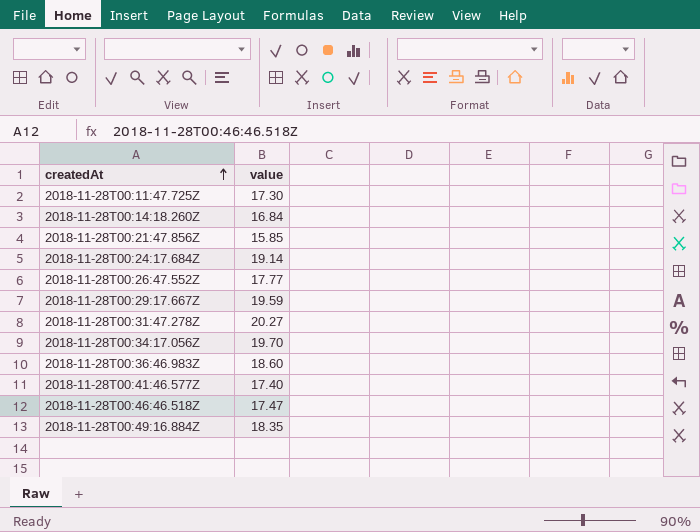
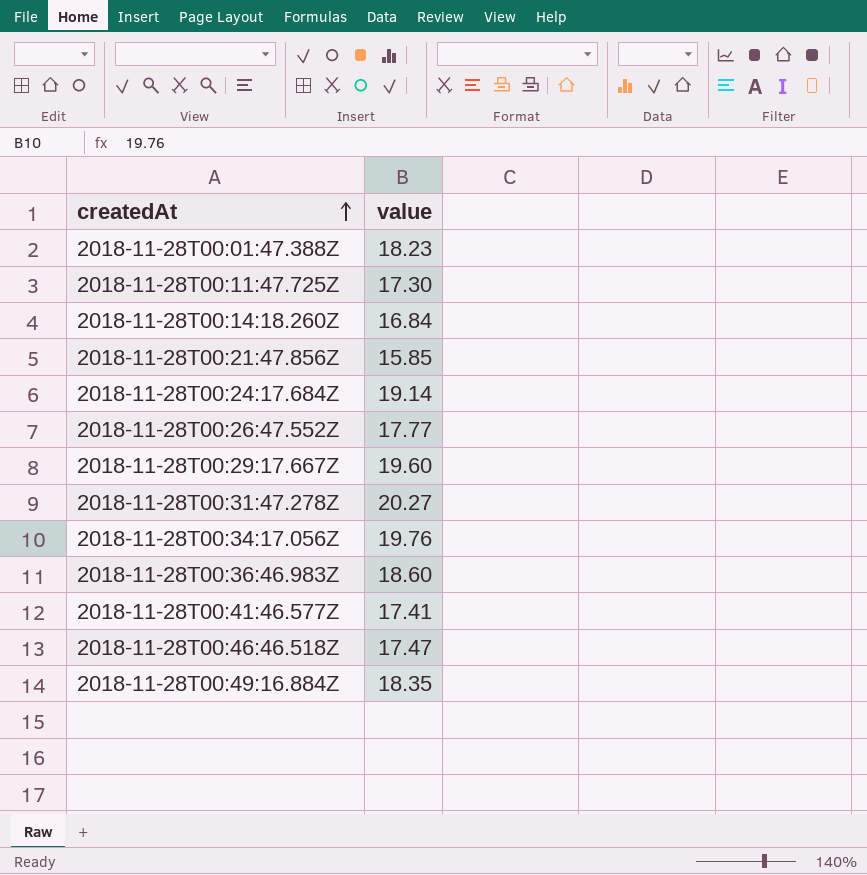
row 2018-11-28T00:01:47.388Z: none -> 18.23
2018-11-28T00:29:17.667Z | value: 19.59 -> 19.60
2018-11-28T00:34:17.056Z | value: 19.70 -> 19.76
2018-11-28T00:41:46.577Z | value: 17.40 -> 17.41

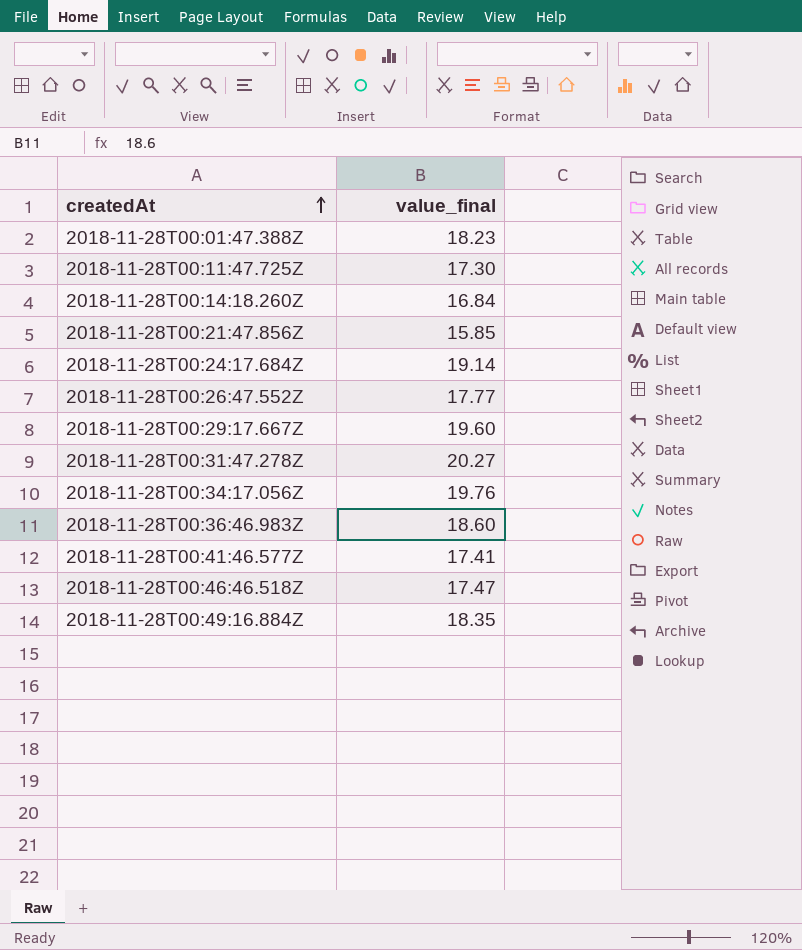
column name: value -> value_final

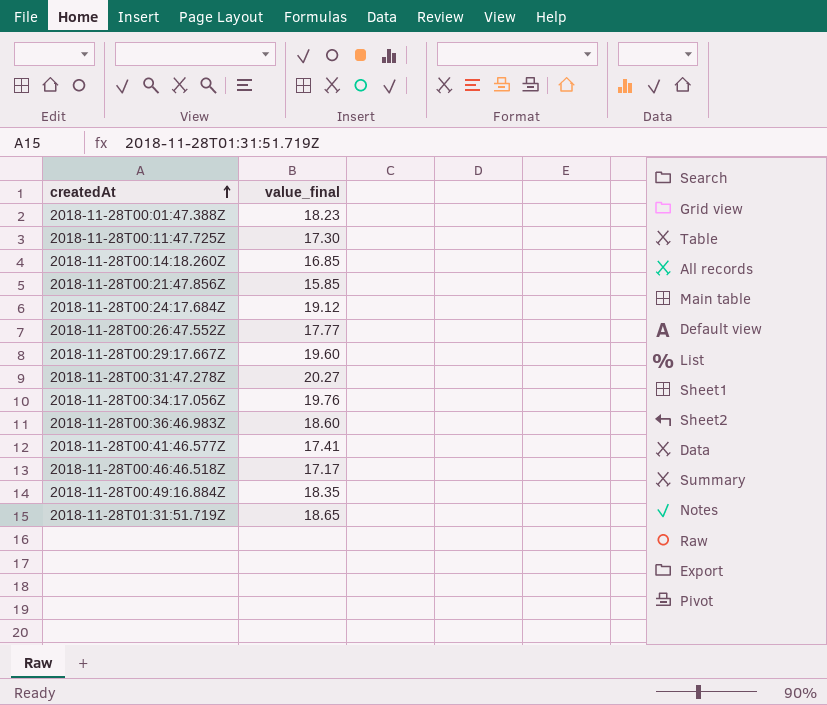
2018-11-28T00:14:18.260Z | value_final: 16.84 -> 16.85
2018-11-28T00:24:17.684Z | value_final: 19.14 -> 19.12
2018-11-28T00:46:46.518Z | value_final: 17.47 -> 17.17
row 2018-11-28T01:31:51.719Z: none -> 18.65

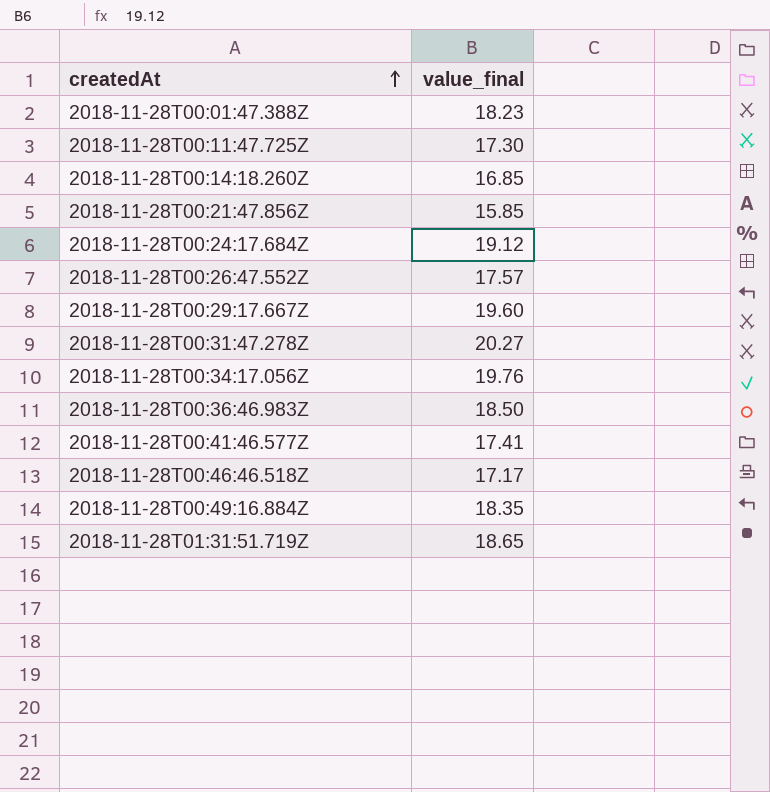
2018-11-28T00:26:47.552Z | value_final: 17.77 -> 17.57
2018-11-28T00:36:46.983Z | value_final: 18.60 -> 18.50

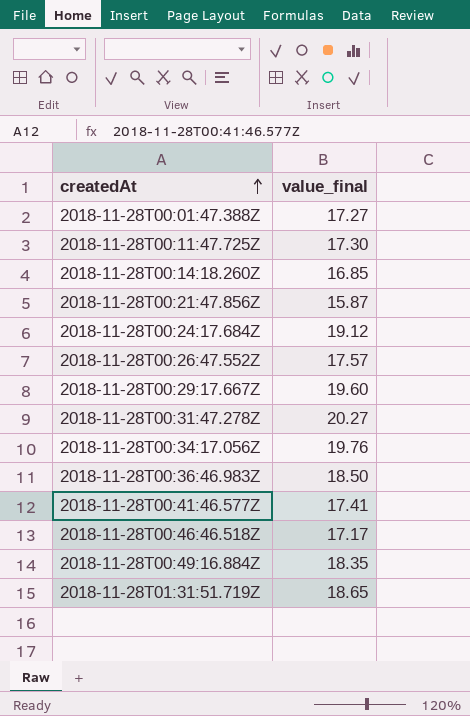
2018-11-28T00:01:47.388Z | value_final: 18.23 -> 17.27
2018-11-28T00:21:47.856Z | value_final: 15.85 -> 15.87

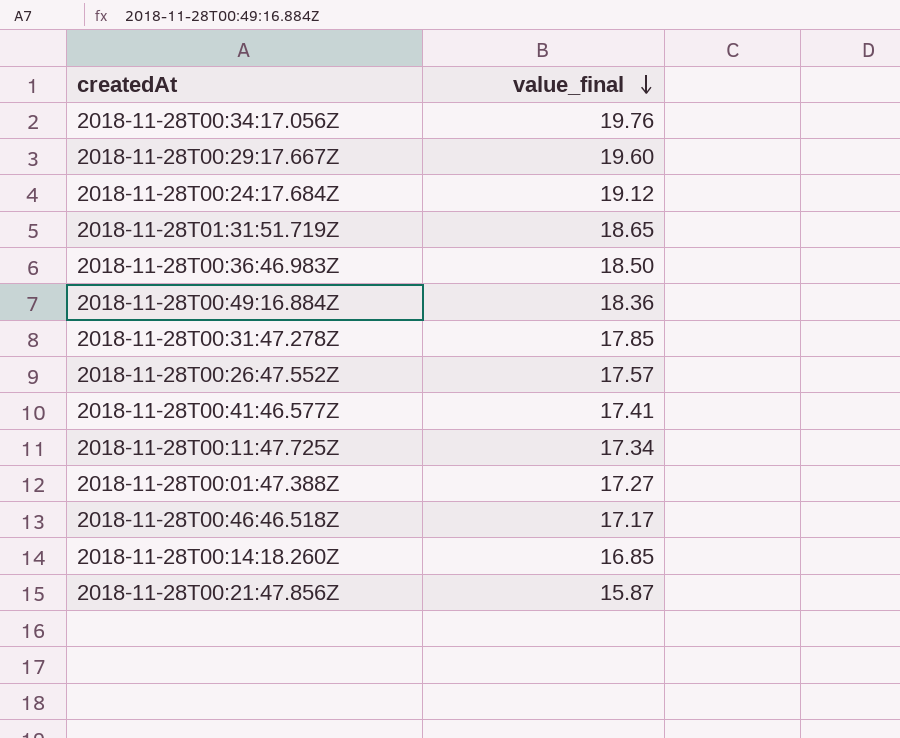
row order: createdAt ascending -> value_final descending
2018-11-28T00:49:16.884Z | value_final: 18.35 -> 18.36
2018-11-28T00:31:47.278Z | value_final: 20.27 -> 17.85
2018-11-28T00:11:47.725Z | value_final: 17.30 -> 17.34

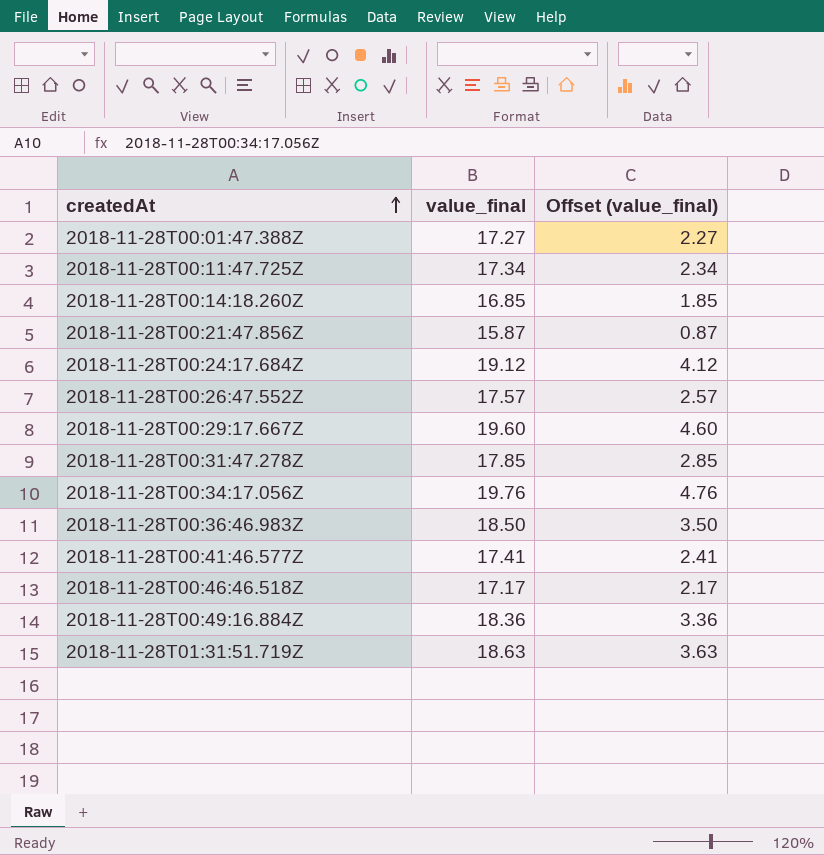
row order: value_final descending -> createdAt ascending
column Offset (value_final) | formula: none -> [value_final] - 15
2018-11-28T01:31:51.719Z | value_final: 18.65 -> 18.63

